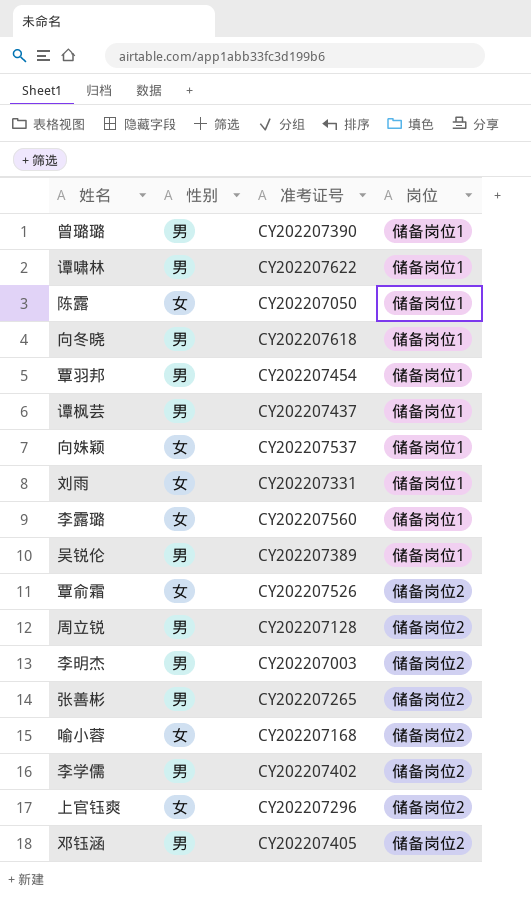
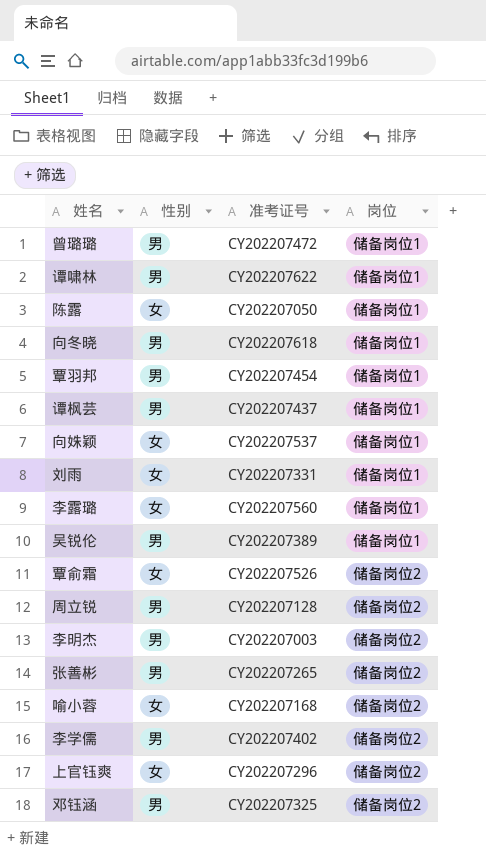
曾璐璐 | 准考证号: CY202207390 -> CY202207472
邓钰涵 | 准考证号: CY202207405 -> CY202207325

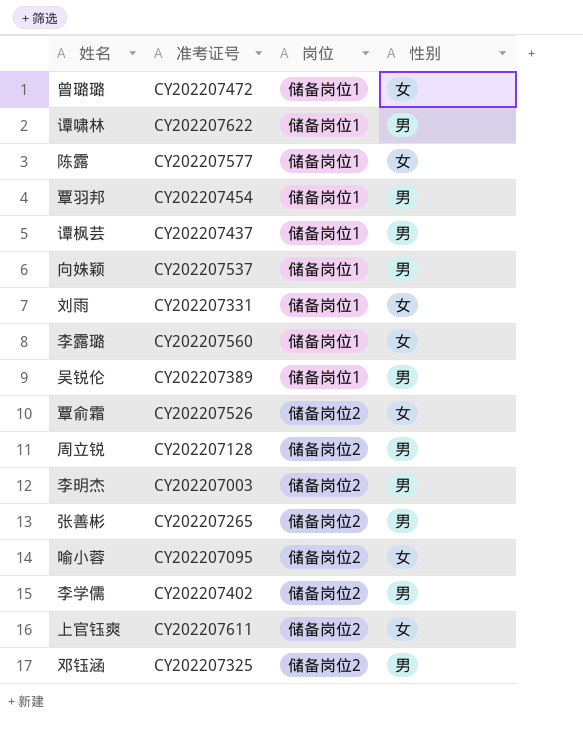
column 性别 | position: 2 -> 4
row 向冬晓: 男 | CY202207618 | 储备岗位1 -> none
曾璐璐 | 性别: 男 -> 女
陈露 | 准考证号: CY202207050 -> CY202207577
向姝颖 | 性别: 女 -> 男
喻小蓉 | 准考证号: CY202207168 -> CY202207095
上官钰爽 | 准考证号: CY202207296 -> CY202207611

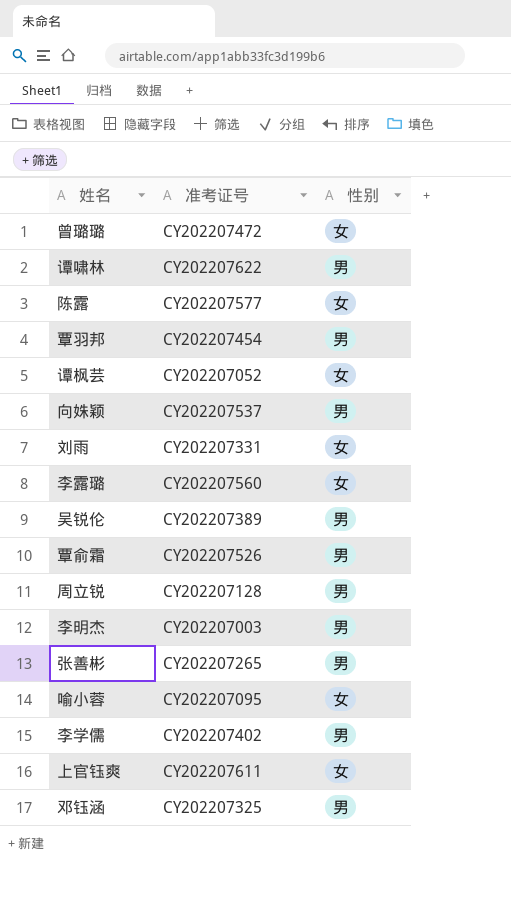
column 岗位 | position: 3 -> none
谭枫芸 | 准考证号: CY202207437 -> CY202207052
谭枫芸 | 性别: 男 -> 女
覃俞霜 | 性别: 女 -> 男

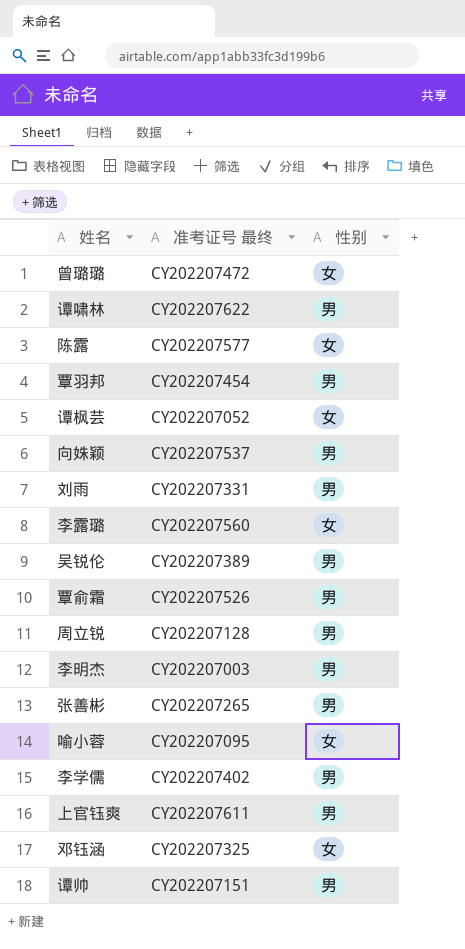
column name: 准考证号 -> 准考证号 最终
刘雨 | 性别: 女 -> 男
上官钰爽 | 性别: 女 -> 男
邓钰涵 | 性别: 男 -> 女
row 谭帅: none -> CY202207151 | 男

